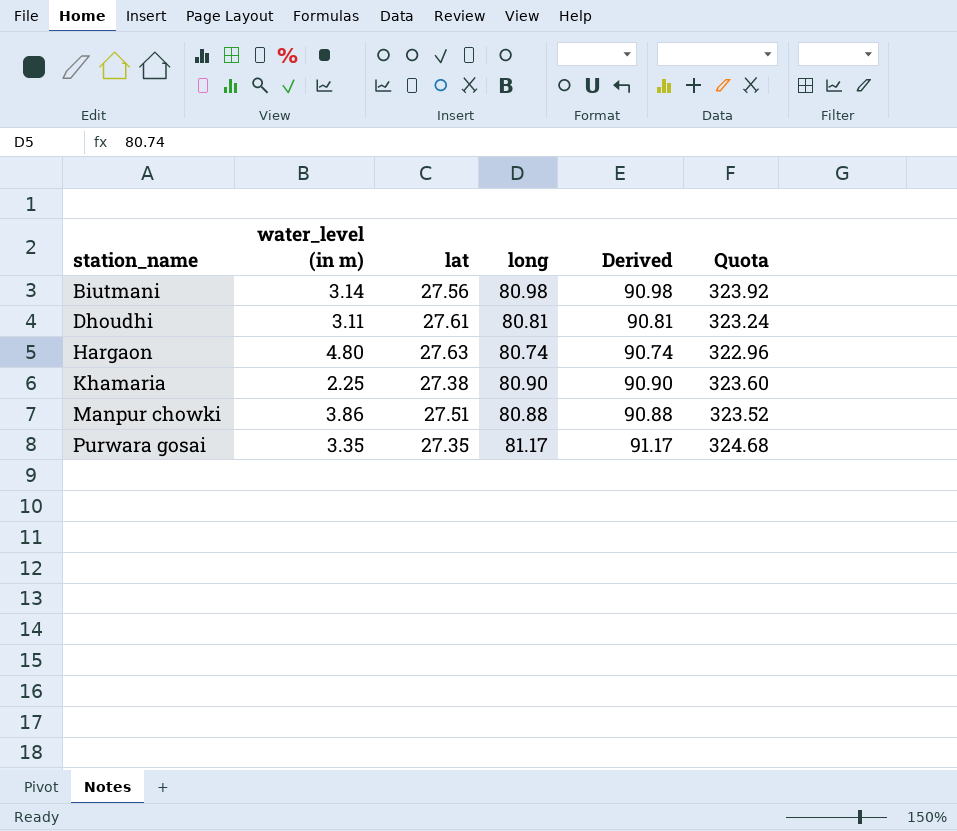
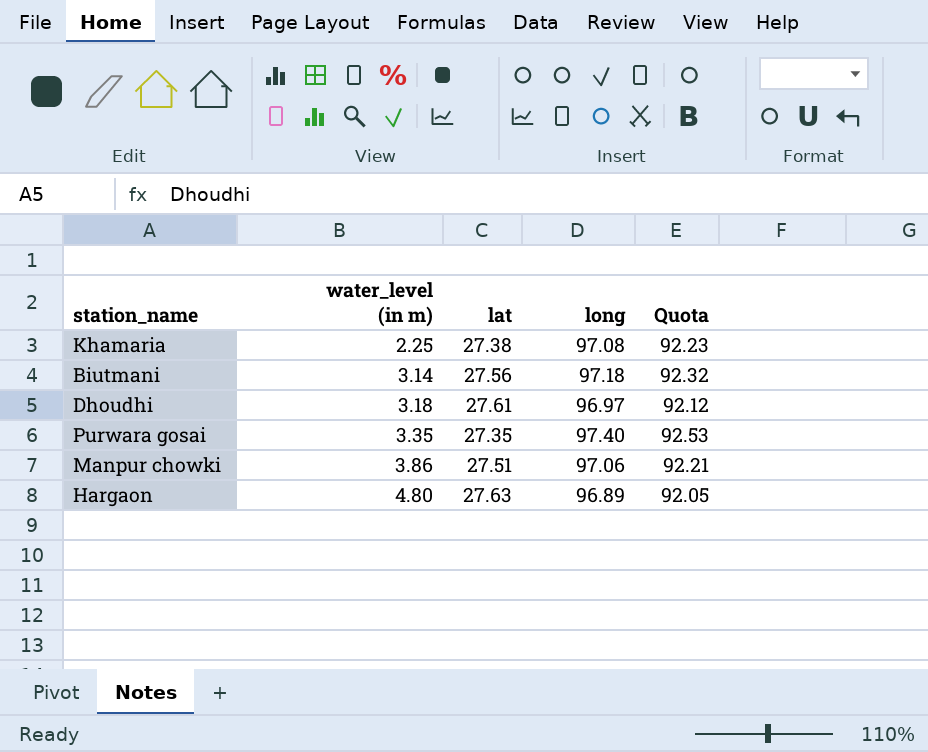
row order: station_name ascending -> water_level (in m) ascending
column Derived | formula: [long] + 10 -> none
column Quota | formula: [long] * 4 -> [long] * 0.95
Khamaria | long: 80.90 -> 97.08
Biutmani | long: 80.98 -> 97.18
Dhoudhi | water_level (in m): 3.11 -> 3.18
Dhoudhi | long: 80.81 -> 96.97
Purwara gosai | long: 81.17 -> 97.40
Manpur chowki | long: 80.88 -> 97.06
Hargaon | long: 80.74 -> 96.89

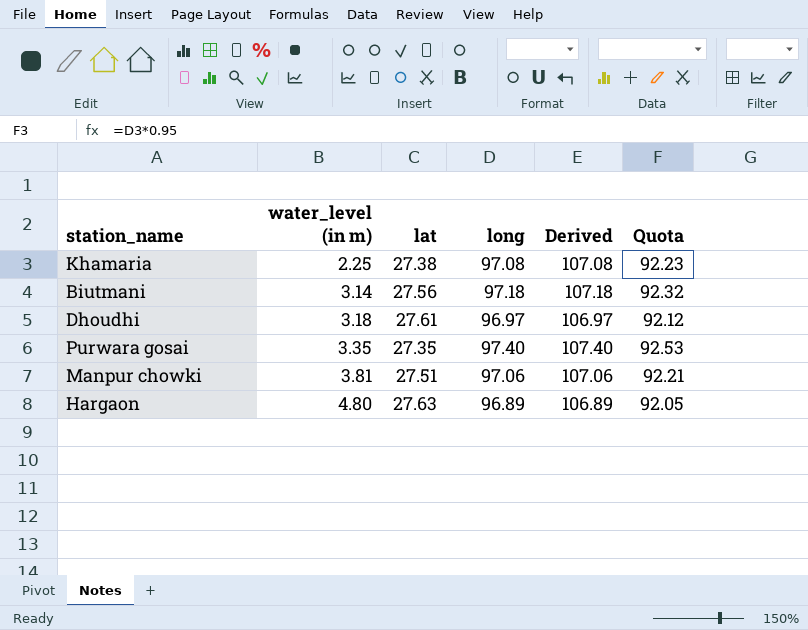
column Derived | formula: none -> [long] + 10
Manpur chowki | water_level (in m): 3.86 -> 3.81

